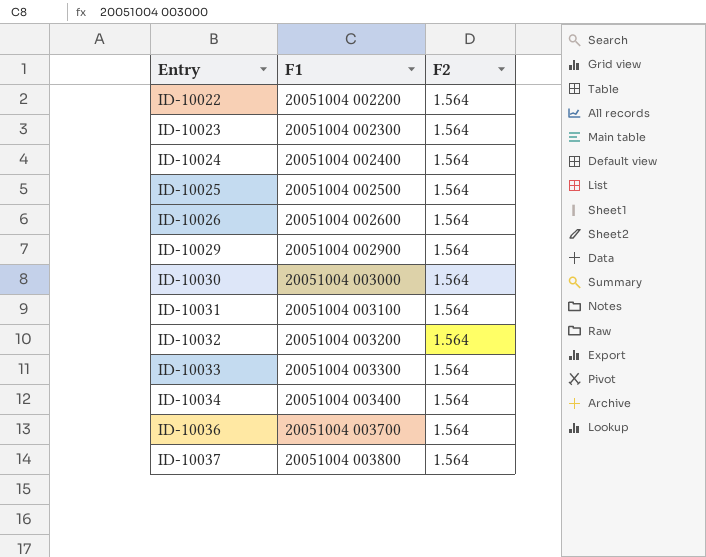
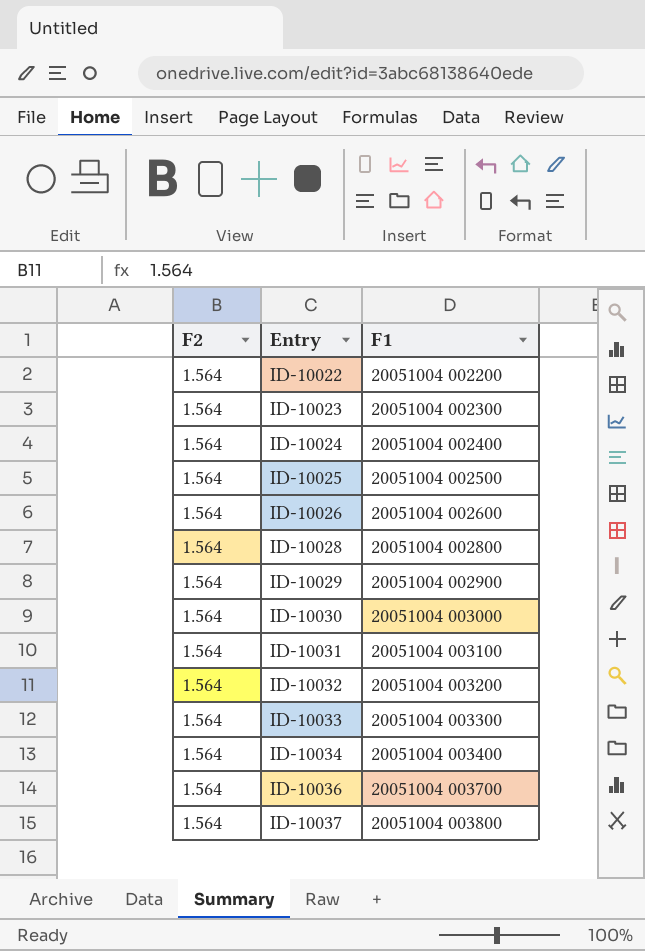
column F2 | position: 3 -> 1
row ID-10028: none -> 1.564 | 20051004 002800

